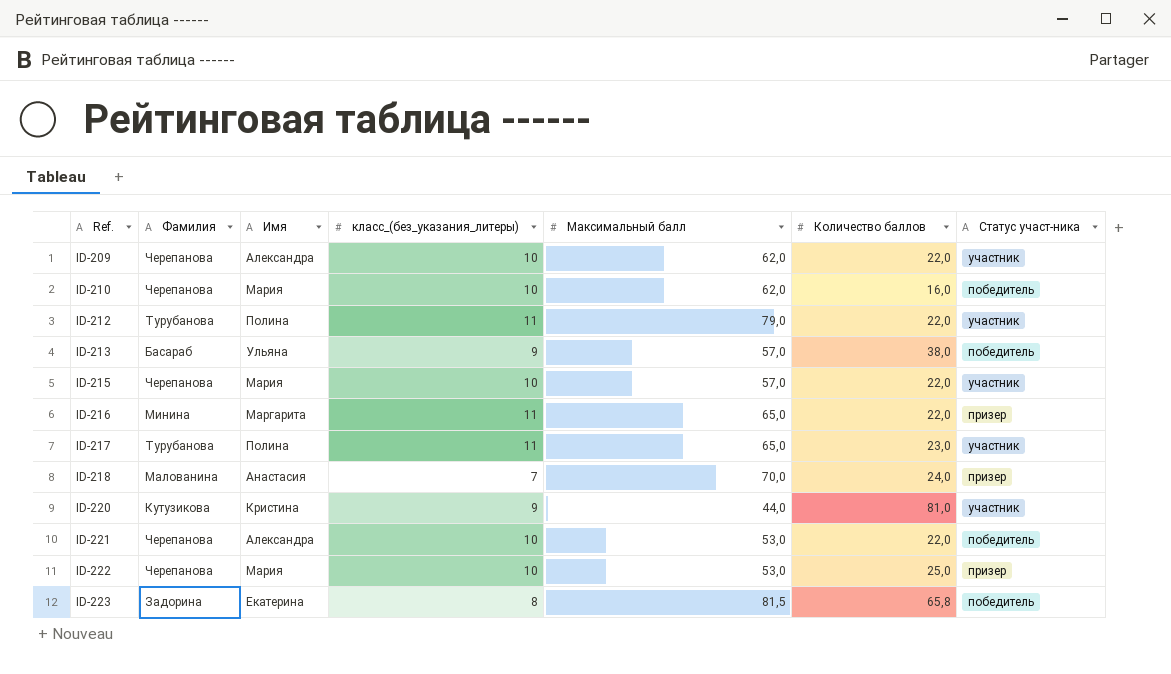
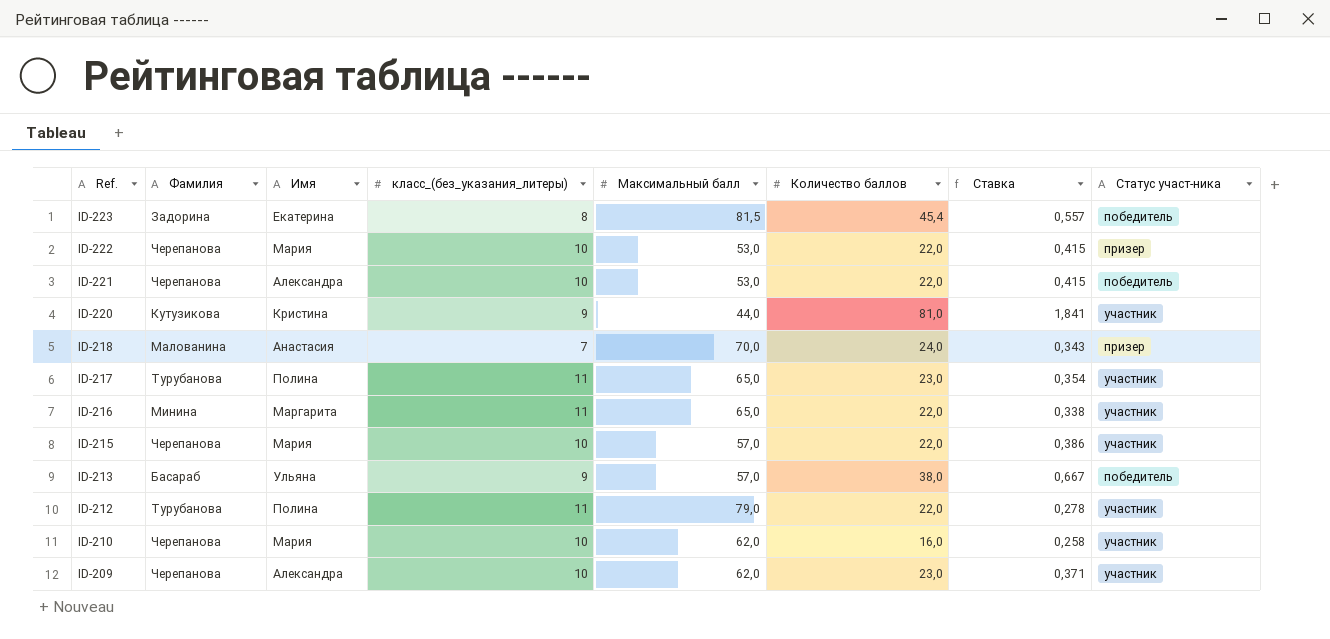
row order: Ref. ascending -> Ref. descending
column Ставка | formula: none -> [Количество баллов] / [Максимальный балл]
ID-223 | Количество баллов: 65,8 -> 45,4
ID-222 | Количество баллов: 25,0 -> 22,0
ID-216 | Статус участ-ника: призер -> участник
ID-210 | Статус участ-ника: победитель -> участник
ID-209 | Количество баллов: 22,0 -> 23,0

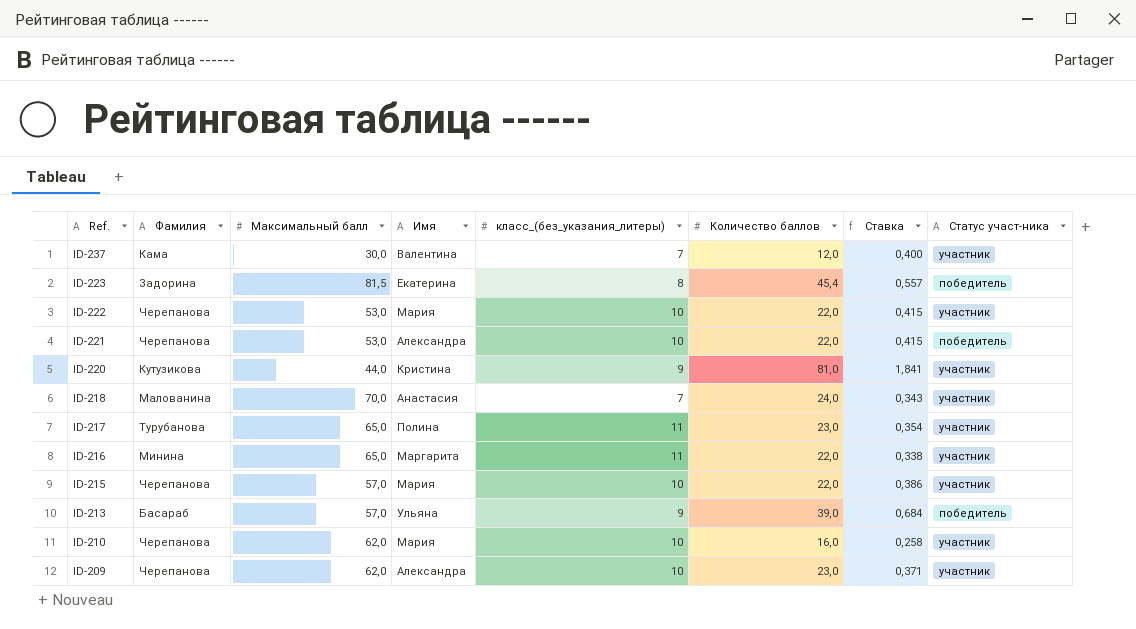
column Максимальный балл | position: 5 -> 3
row ID-212: Турубанова | Полина | 11 | 79,0 | 22,0 | 0,278 | участник -> none
row ID-237: none -> Кама | 30,0 | Валентина | 7 | 12,0 | 0,400 | участник
ID-222 | Статус участ-ника: призер -> участник
ID-218 | Статус участ-ника: призер -> участник
ID-213 | Количество баллов: 38,0 -> 39,0
ID-213 | Ставка: 0,667 -> 0,684

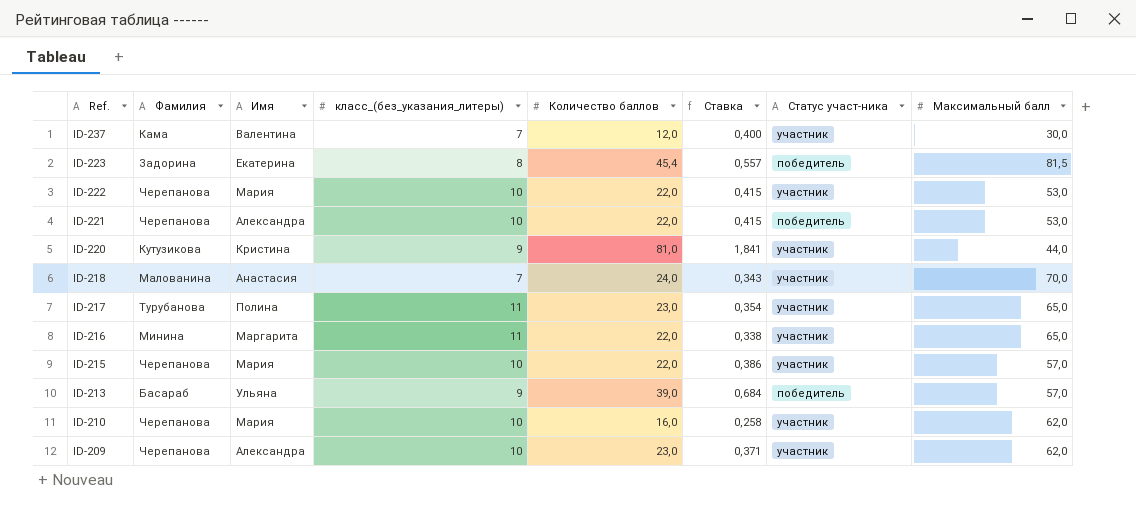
column Максимальный балл | position: 3 -> 8

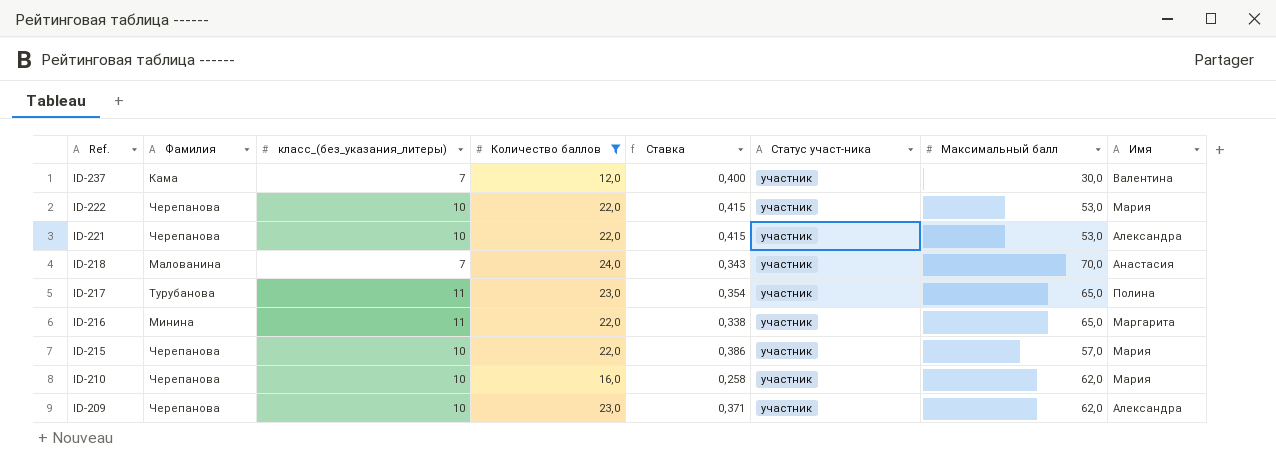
filter: none -> Количество баллов <= 24,0
column Имя | position: 3 -> 8
ID-221 | Статус участ-ника: победитель -> участник

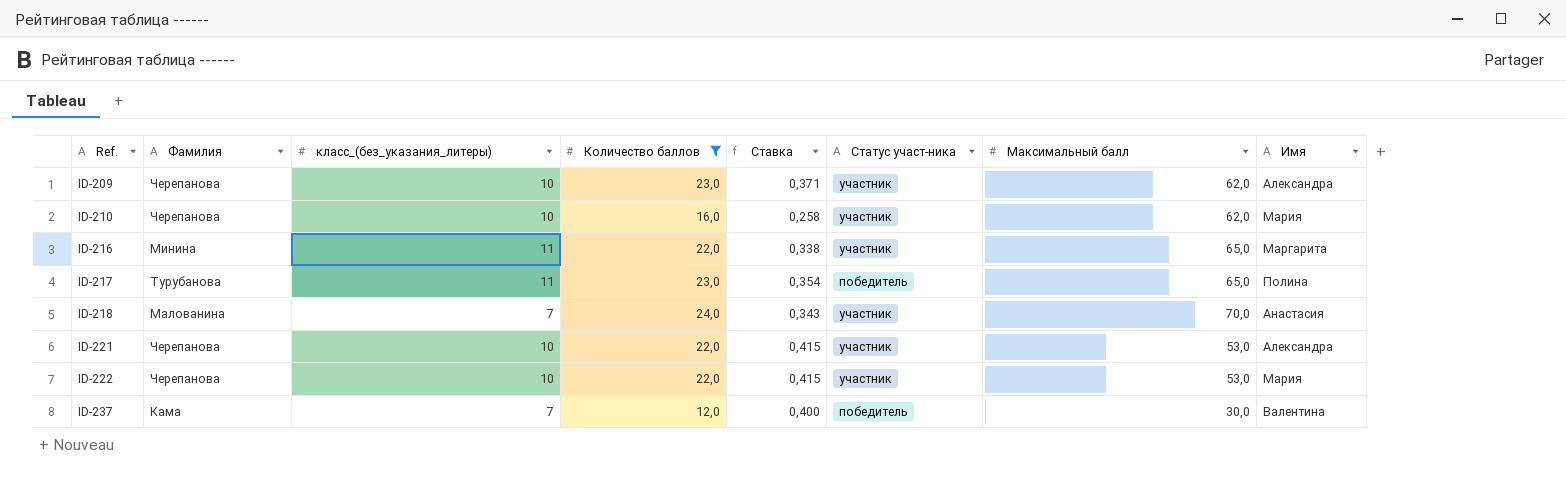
row order: Ref. descending -> Ref. ascending
row ID-215: Черепанова | 10 | 22,0 | 0,386 | участник | 57,0 | Мария -> none
ID-217 | Статус участ-ника: участник -> победитель
ID-237 | Статус участ-ника: участник -> победитель

